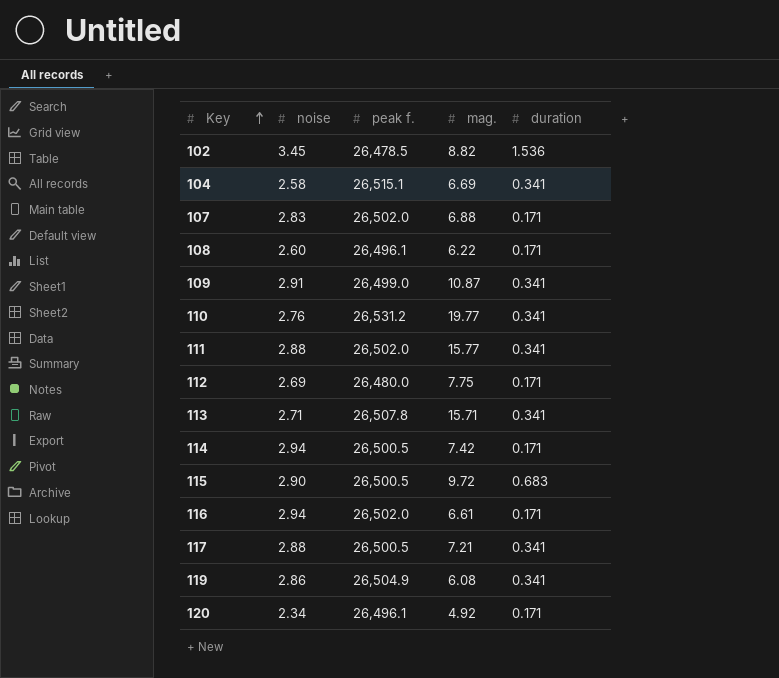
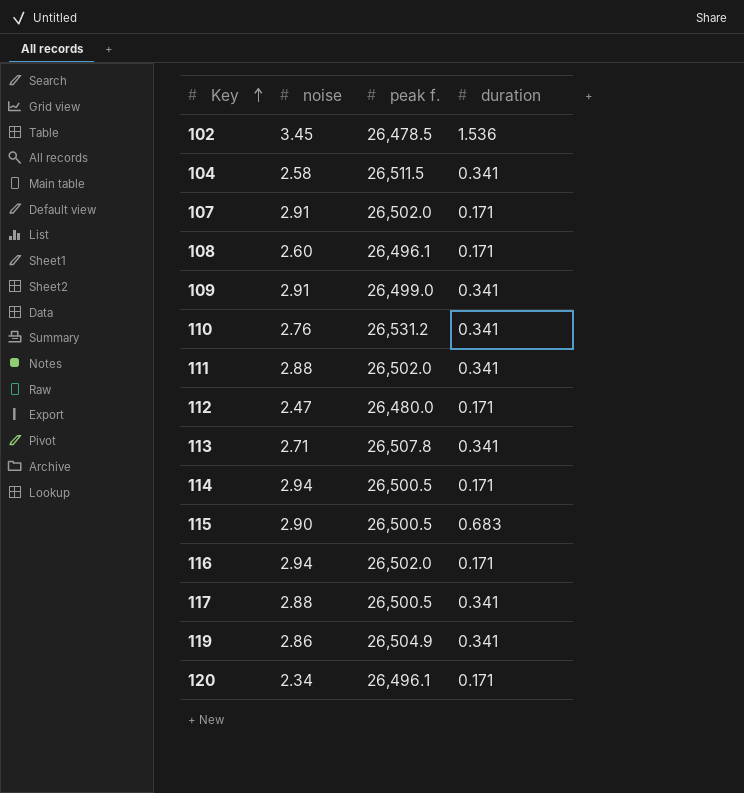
column mag. | position: 4 -> none
104 | peak f.: 26,515.1 -> 26,511.5
107 | noise: 2.83 -> 2.91
112 | noise: 2.69 -> 2.47

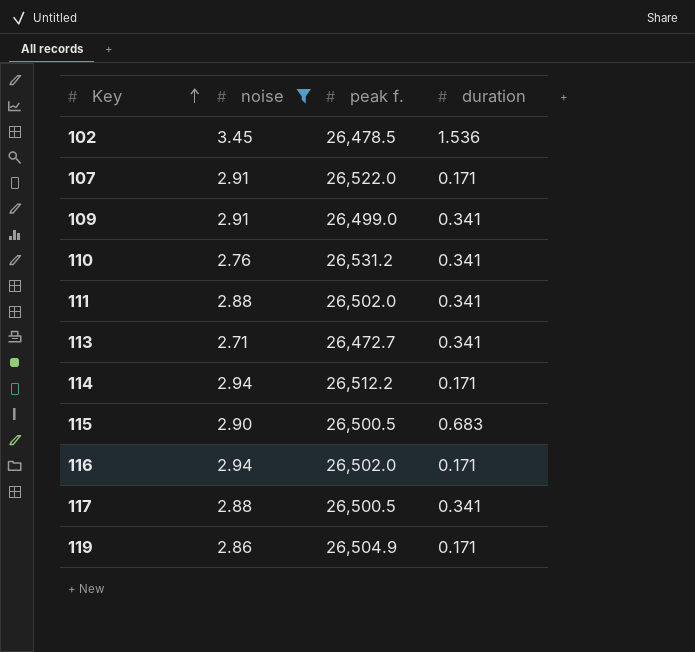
filter: none -> noise >= 2.71
107 | peak f.: 26,502.0 -> 26,522.0
113 | peak f.: 26,507.8 -> 26,472.7
114 | peak f.: 26,500.5 -> 26,512.2
119 | duration: 0.341 -> 0.171

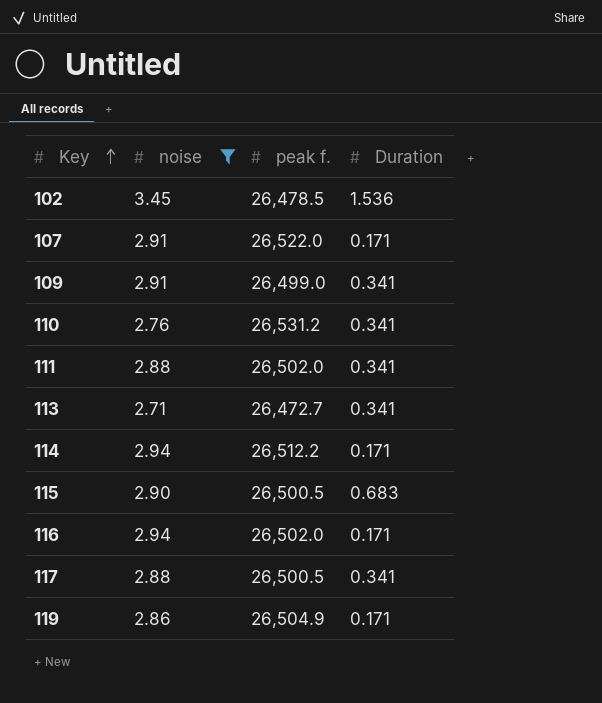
column name: duration -> Duration

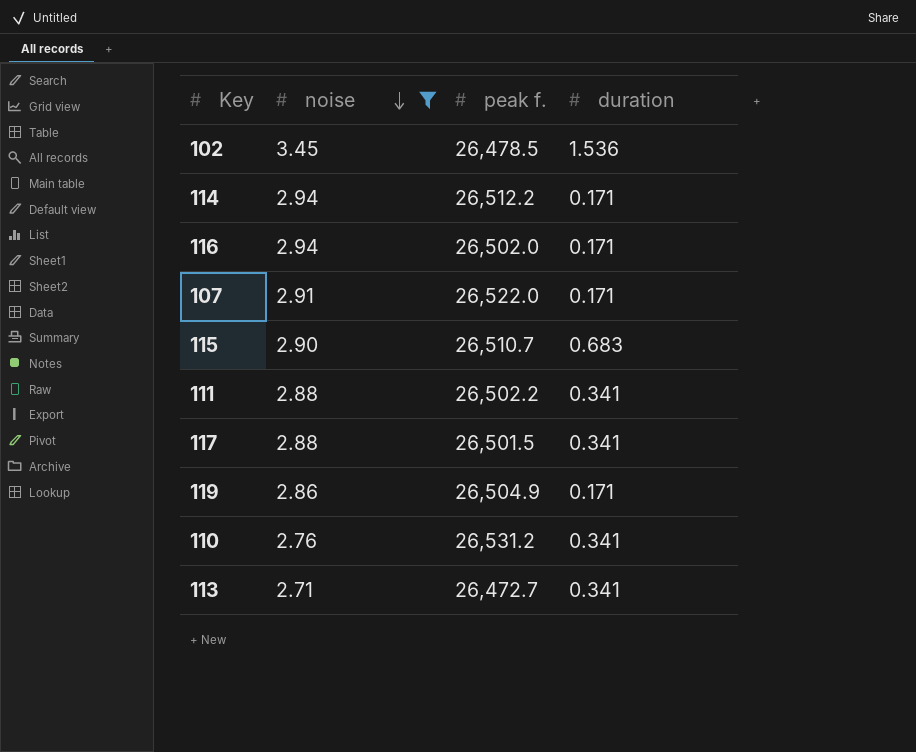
row order: Key ascending -> noise descending
column name: Duration -> duration
row 109: 2.91 | 26,499.0 | 0.341 -> none
115 | peak f.: 26,500.5 -> 26,510.7
111 | peak f.: 26,502.0 -> 26,502.2
117 | peak f.: 26,500.5 -> 26,501.5

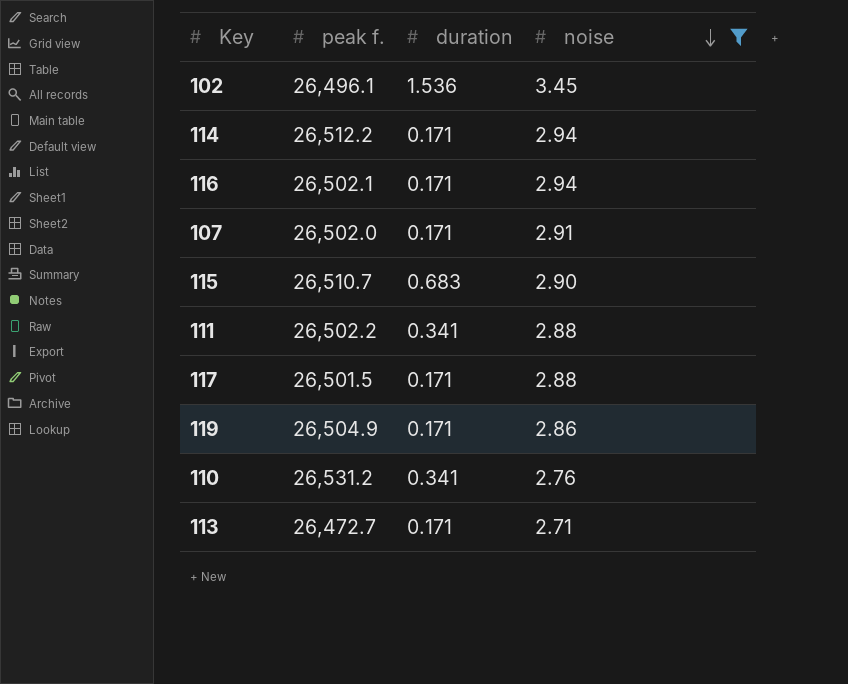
column noise | position: 2 -> 4
102 | peak f.: 26,478.5 -> 26,496.1
116 | peak f.: 26,502.0 -> 26,502.1
107 | peak f.: 26,522.0 -> 26,502.0
117 | duration: 0.341 -> 0.171
113 | duration: 0.341 -> 0.171

